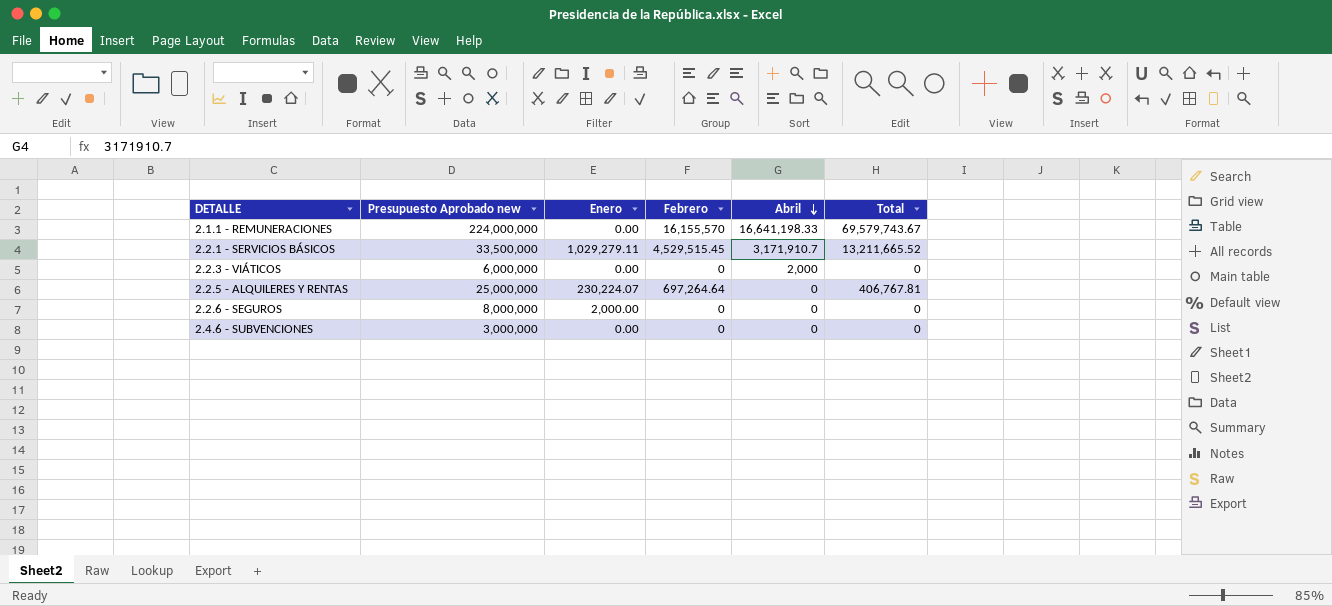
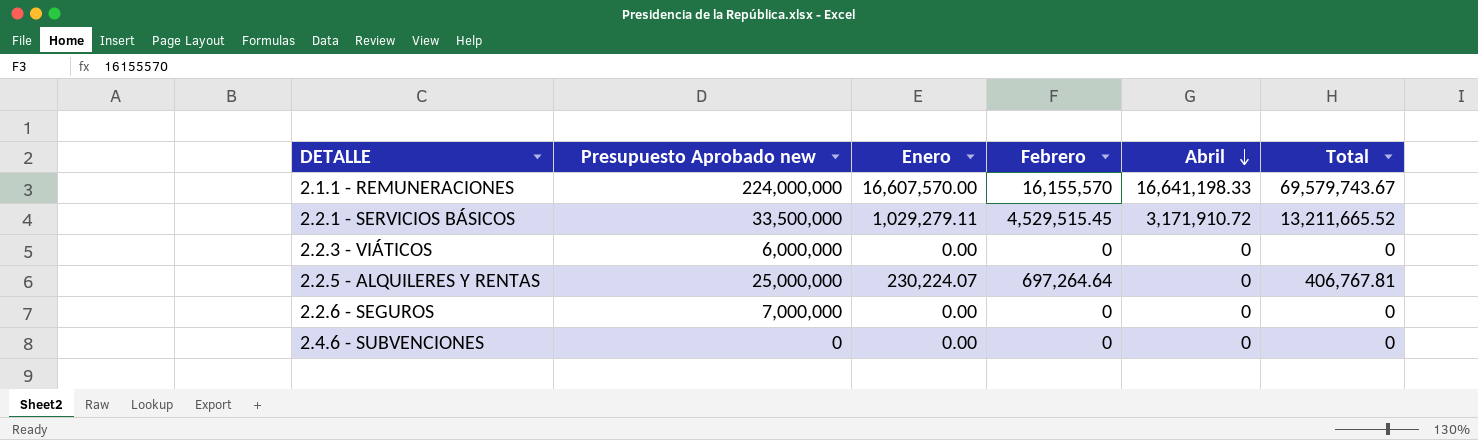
2.1.1 - REMUNERACIONES | Enero: 0.00 -> 16,607,570.00
2.2.1 - SERVICIOS BÁSICOS | Abril: 3,171,910.7 -> 3,171,910.72
2.2.3 - VIÁTICOS | Abril: 2,000 -> 0
2.2.6 - SEGUROS | Presupuesto Aprobado new: 8,000,000 -> 7,000,000
2.2.6 - SEGUROS | Enero: 2,000.00 -> 0.00
2.4.6 - SUBVENCIONES | Presupuesto Aprobado new: 3,000,000 -> 0

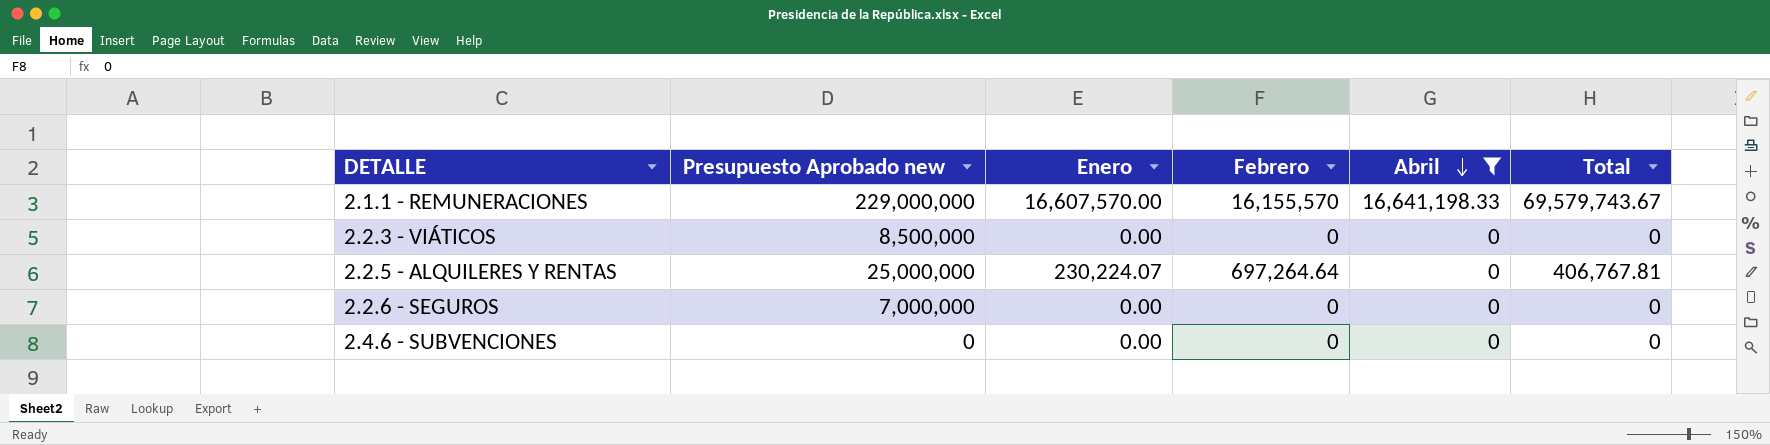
filter: none -> Abril != 3,171,910.72
2.1.1 - REMUNERACIONES | Presupuesto Aprobado new: 224,000,000 -> 229,000,000
2.2.3 - VIÁTICOS | Presupuesto Aprobado new: 6,000,000 -> 8,500,000

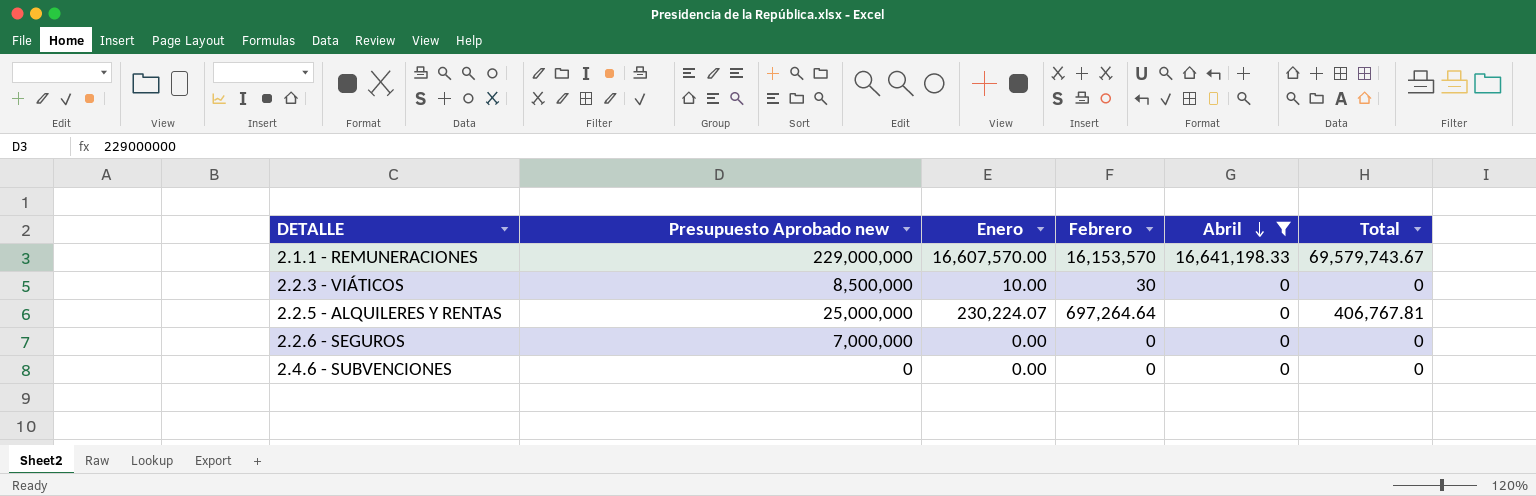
2.1.1 - REMUNERACIONES | Febrero: 16,155,570 -> 16,153,570
2.2.3 - VIÁTICOS | Enero: 0.00 -> 10.00
2.2.3 - VIÁTICOS | Febrero: 0 -> 30

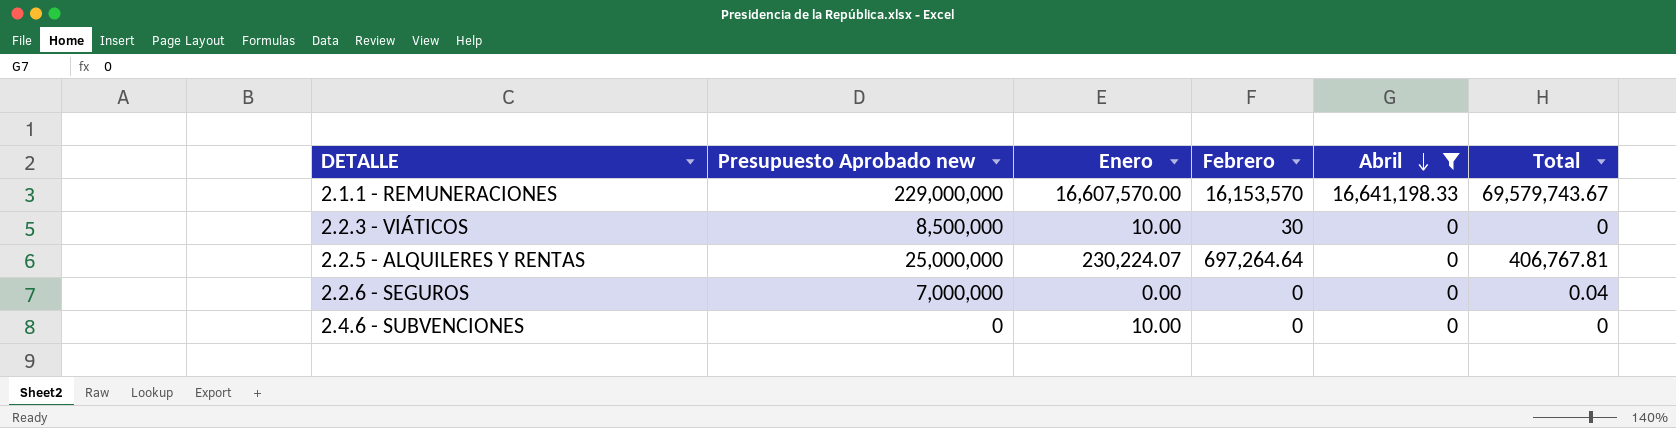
2.2.6 - SEGUROS | Total: 0 -> 0.04
2.4.6 - SUBVENCIONES | Enero: 0.00 -> 10.00

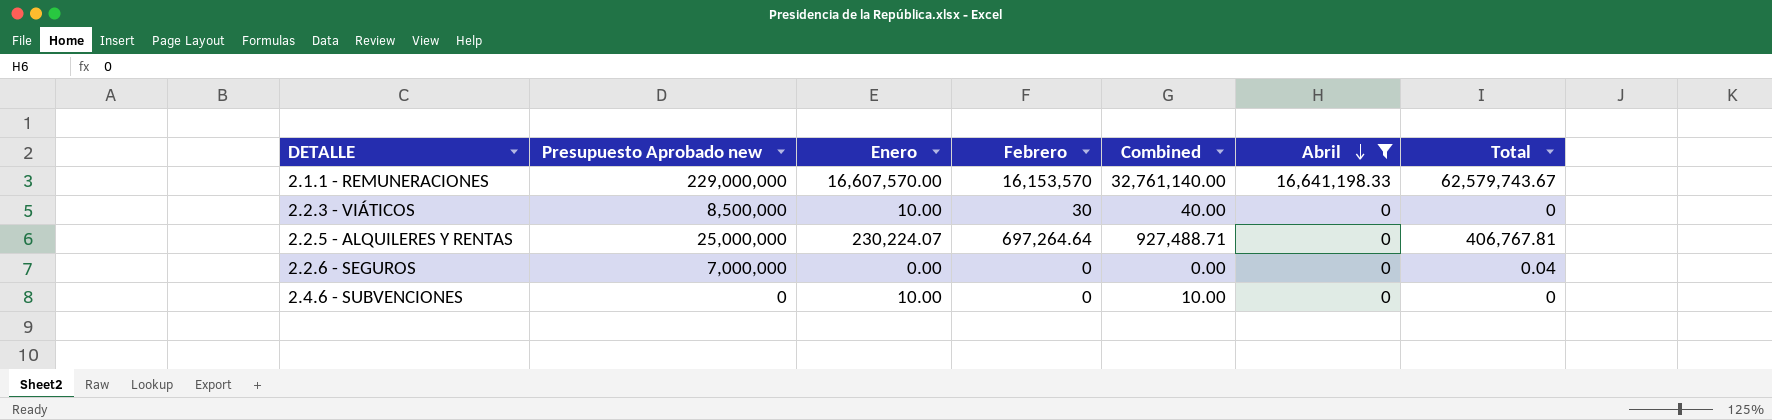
column Combined | formula: none -> [Enero] + [Febrero]
2.1.1 - REMUNERACIONES | Total: 69,579,743.67 -> 62,579,743.67

